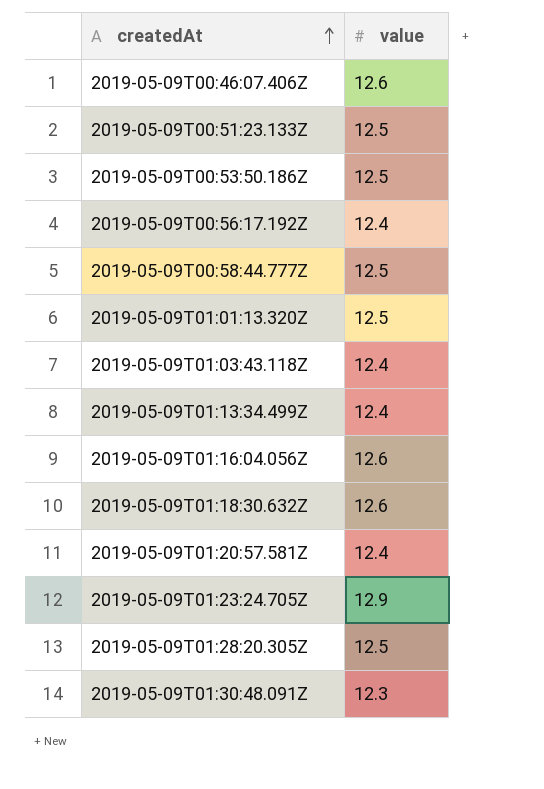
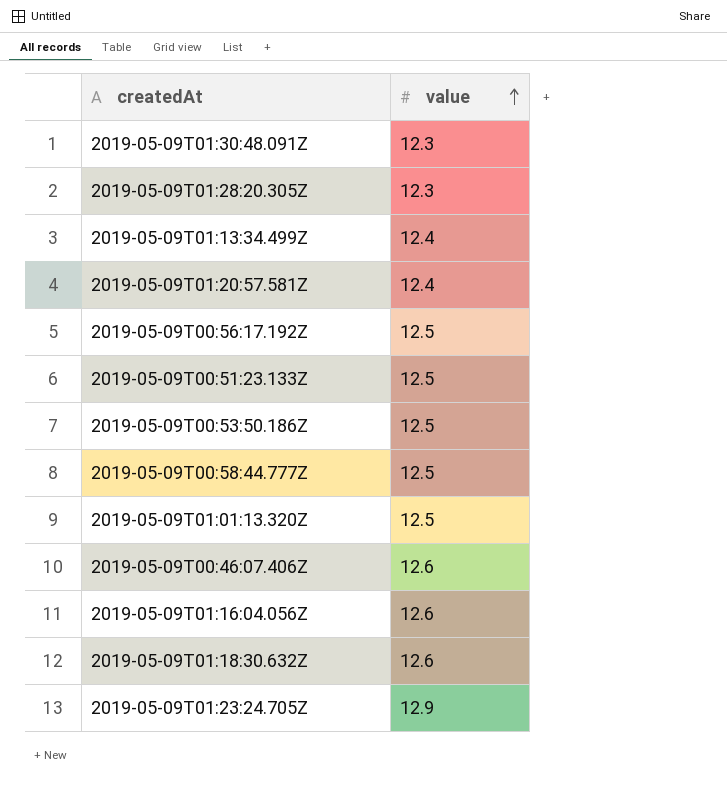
row order: createdAt ascending -> value ascending
row 2019-05-09T01:03:43.118Z: 12.4 -> none
2019-05-09T01:28:20.305Z | value: 12.5 -> 12.3
2019-05-09T00:56:17.192Z | value: 12.4 -> 12.5

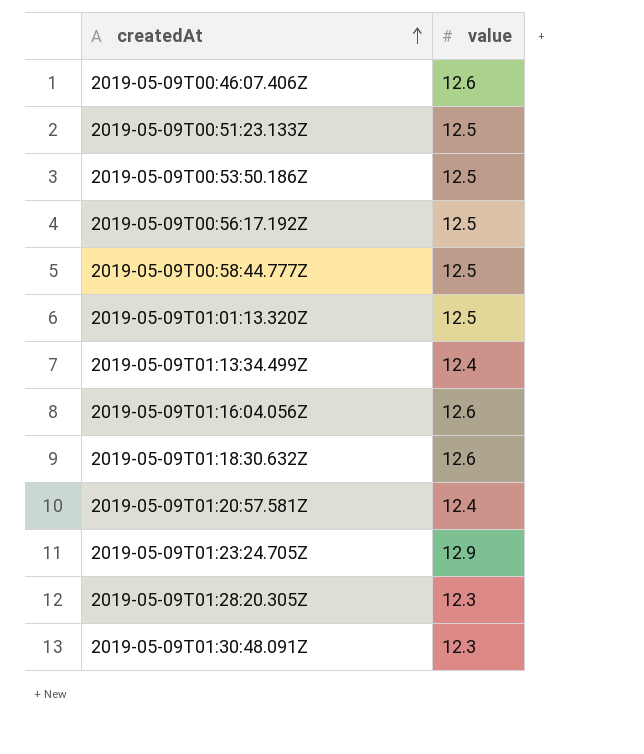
row order: value ascending -> createdAt ascending

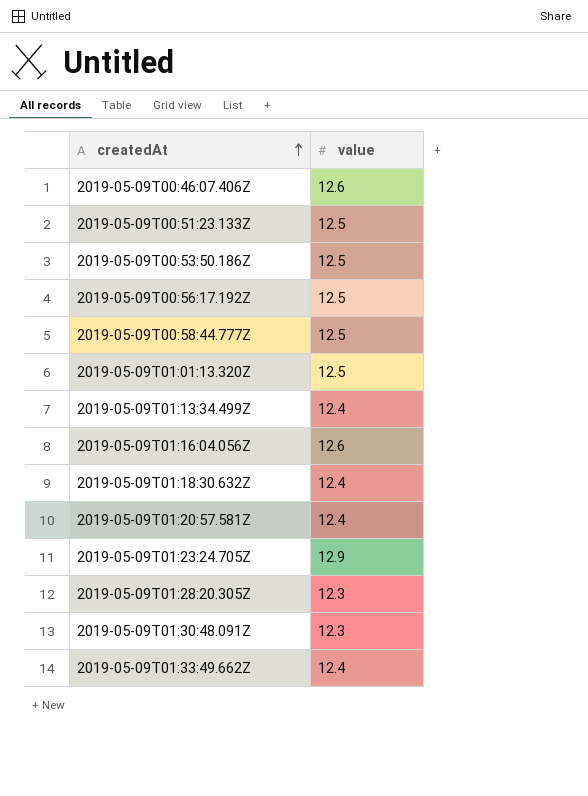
2019-05-09T01:18:30.632Z | value: 12.6 -> 12.4
row 2019-05-09T01:33:49.662Z: none -> 12.4

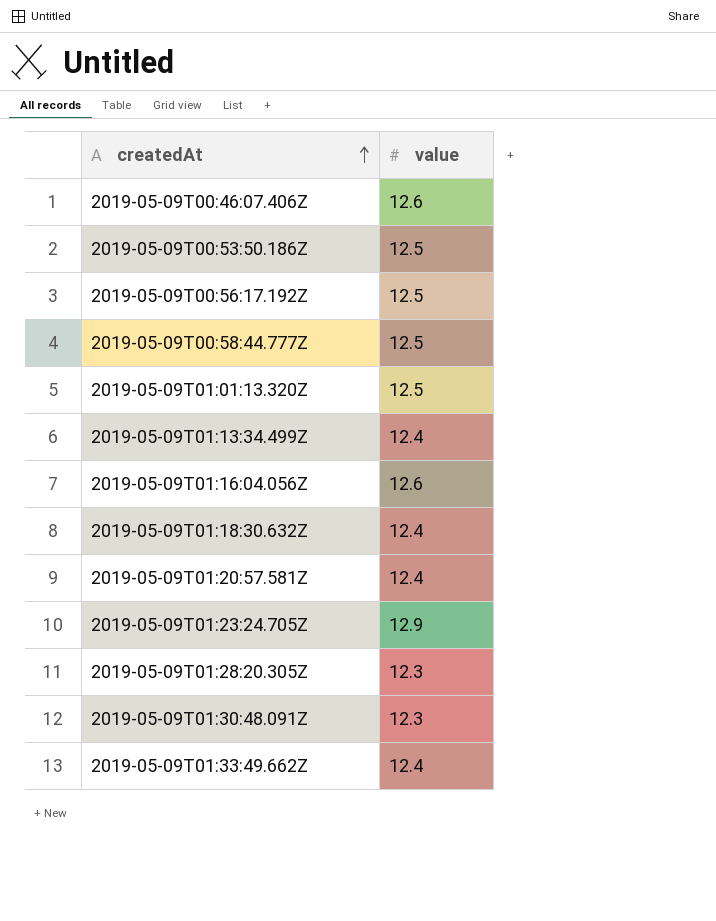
row 2019-05-09T00:51:23.133Z: 12.5 -> none

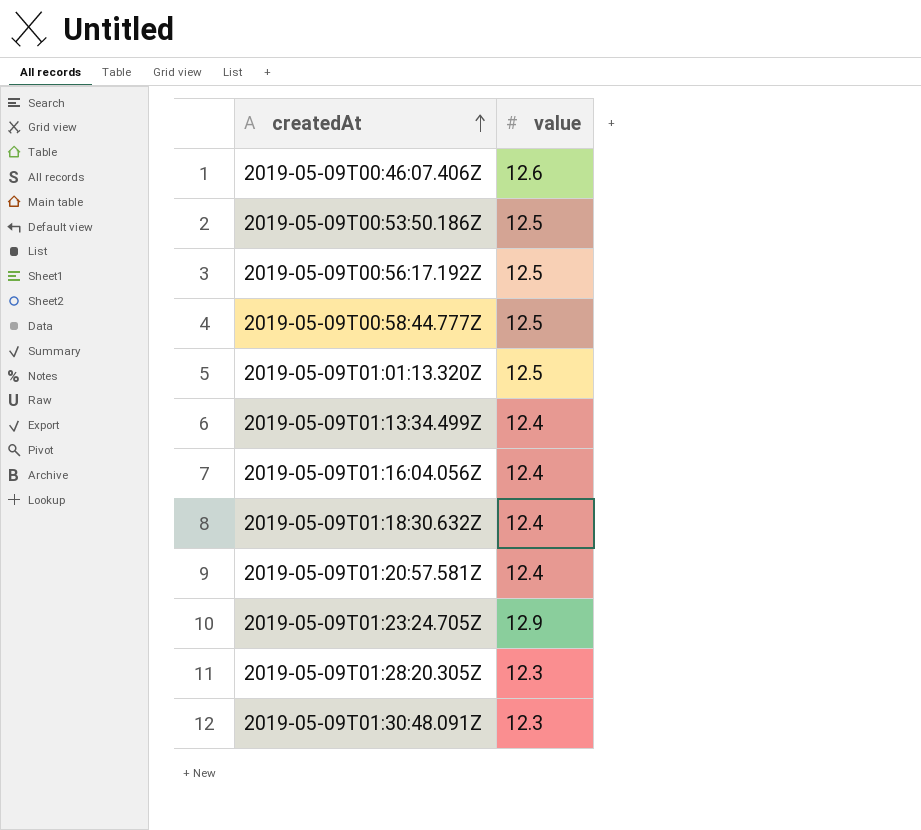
row 2019-05-09T01:33:49.662Z: 12.4 -> none
2019-05-09T01:16:04.056Z | value: 12.6 -> 12.4

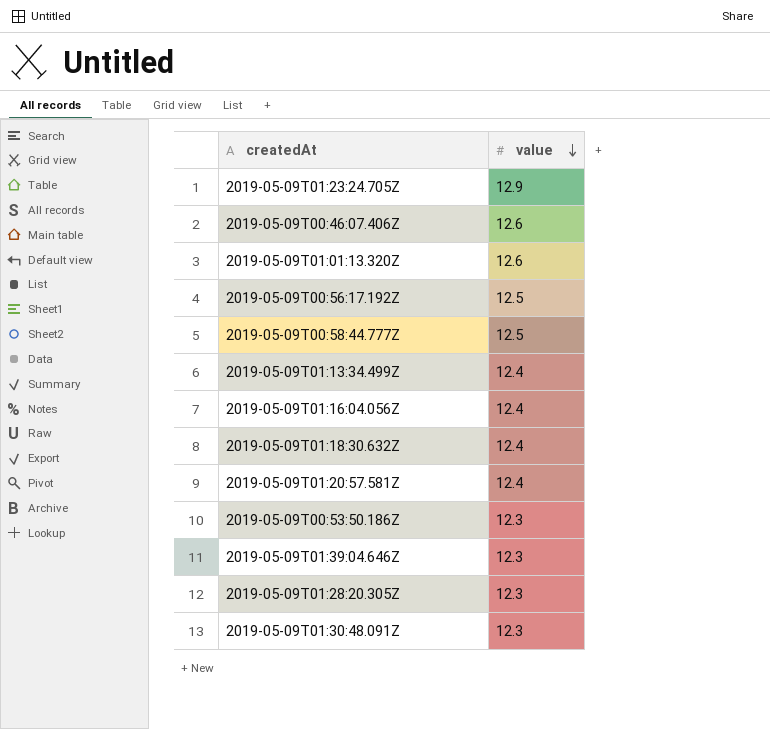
row order: createdAt ascending -> value descending
2019-05-09T01:01:13.320Z | value: 12.5 -> 12.6
2019-05-09T00:53:50.186Z | value: 12.5 -> 12.3
row 2019-05-09T01:39:04.646Z: none -> 12.3

